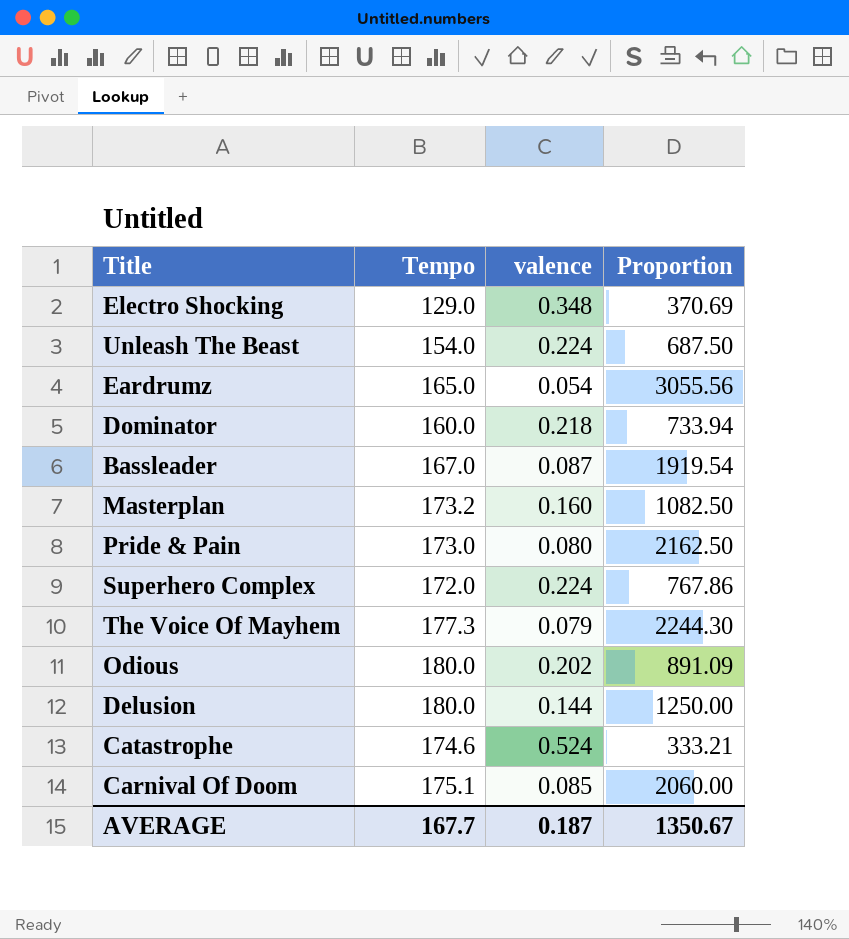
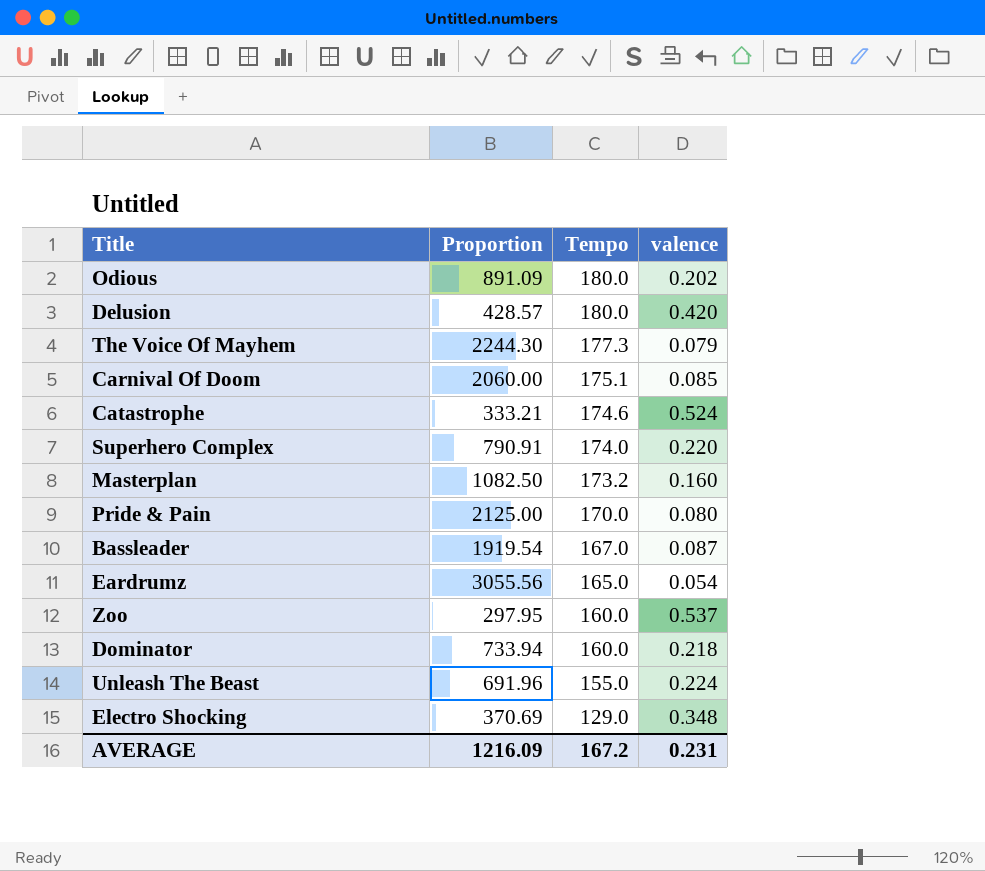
row order: none -> Tempo descending
column Proportion | position: 4 -> 2
Delusion | Proportion: 1250.00 -> 428.57
Delusion | valence: 0.144 -> 0.420
Superhero Complex | Proportion: 767.86 -> 790.91
Superhero Complex | Tempo: 172.0 -> 174.0
Superhero Complex | valence: 0.224 -> 0.220
Pride & Pain | Proportion: 2162.50 -> 2125.00
Pride & Pain | Tempo: 173.0 -> 170.0
row Zoo: none -> 297.95 | 160.0 | 0.537
Unleash The Beast | Proportion: 687.50 -> 691.96
Unleash The Beast | Tempo: 154.0 -> 155.0
AVERAGE | Proportion: 1350.67 -> 1216.09
AVERAGE | Tempo: 167.7 -> 167.2
AVERAGE | valence: 0.187 -> 0.231

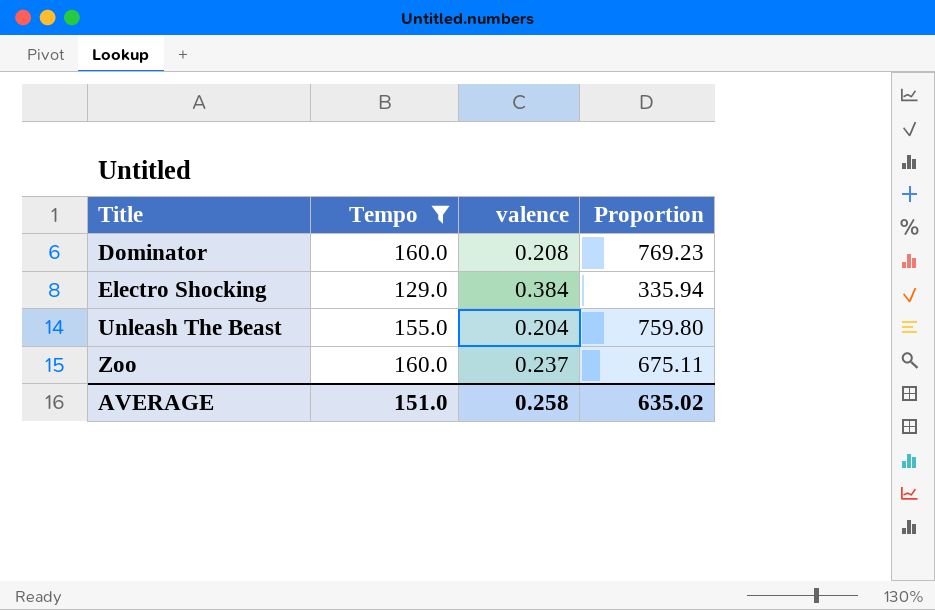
filter: none -> Tempo <= 160.0
row order: Tempo descending -> Title ascending
column Proportion | position: 2 -> 4
Dominator | valence: 0.218 -> 0.208
Dominator | Proportion: 733.94 -> 769.23
Electro Shocking | valence: 0.348 -> 0.384
Electro Shocking | Proportion: 370.69 -> 335.94
Unleash The Beast | valence: 0.224 -> 0.204
Unleash The Beast | Proportion: 691.96 -> 759.80
Zoo | valence: 0.537 -> 0.237
Zoo | Proportion: 297.95 -> 675.11
AVERAGE | Tempo: 167.2 -> 151.0
AVERAGE | valence: 0.231 -> 0.258
AVERAGE | Proportion: 1216.09 -> 635.02

